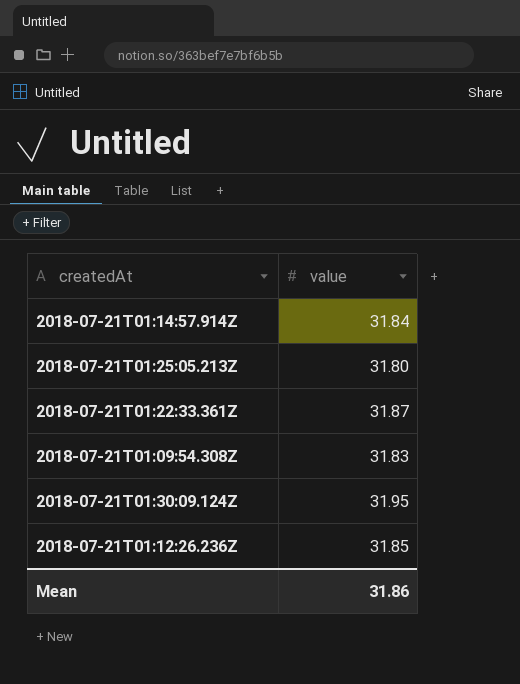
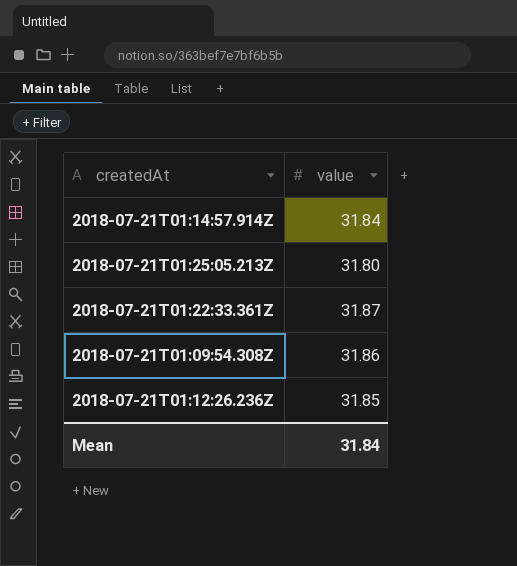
row 2018-07-21T01:30:09.124Z: 31.95 -> none
2018-07-21T01:09:54.308Z | value: 31.83 -> 31.86
Mean | value: 31.86 -> 31.84

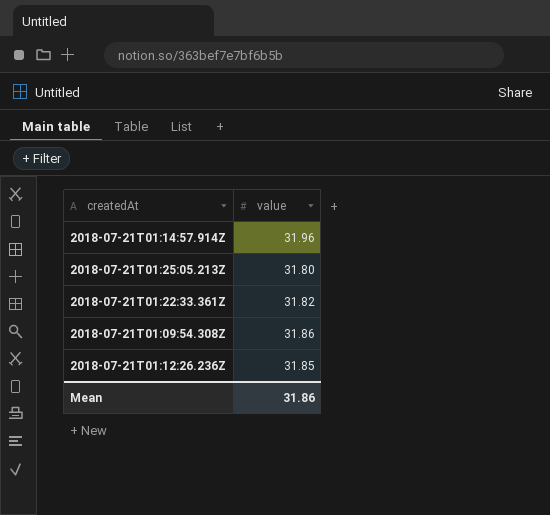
2018-07-21T01:14:57.914Z | value: 31.84 -> 31.96
2018-07-21T01:22:33.361Z | value: 31.87 -> 31.82
Mean | value: 31.84 -> 31.86

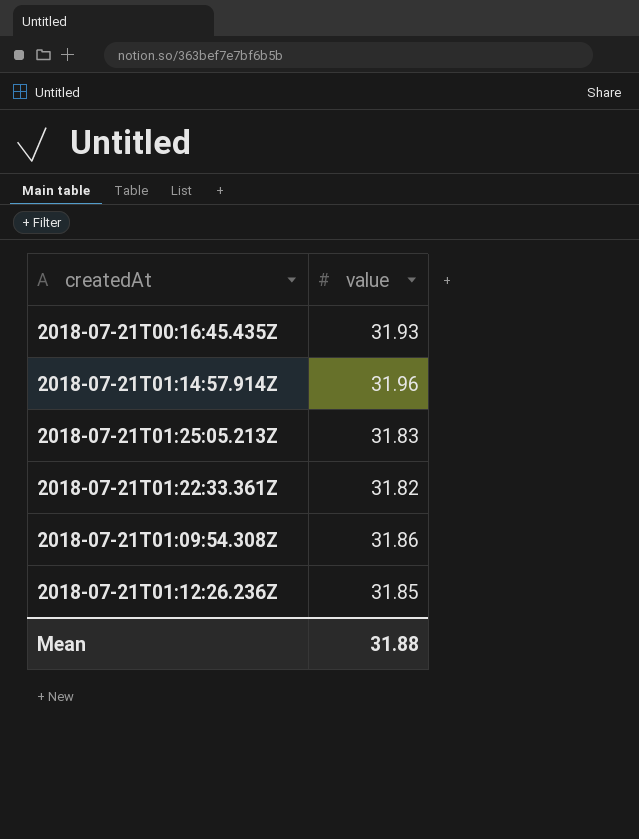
row 2018-07-21T00:16:45.435Z: none -> 31.93
2018-07-21T01:25:05.213Z | value: 31.80 -> 31.83
Mean | value: 31.86 -> 31.88

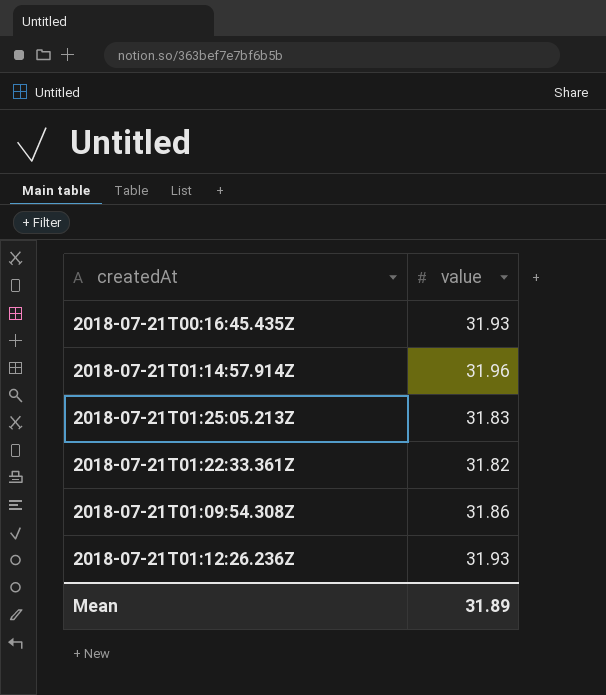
2018-07-21T01:12:26.236Z | value: 31.85 -> 31.93
Mean | value: 31.88 -> 31.89

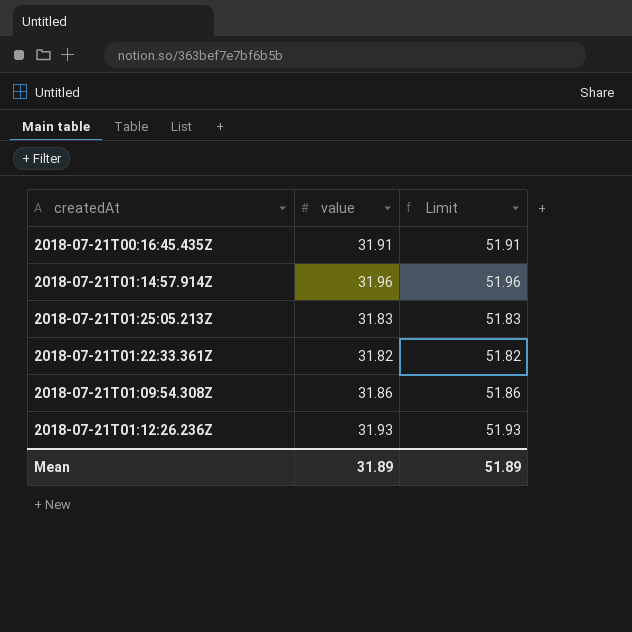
column Limit | formula: none -> [value] + 20
2018-07-21T00:16:45.435Z | value: 31.93 -> 31.91

